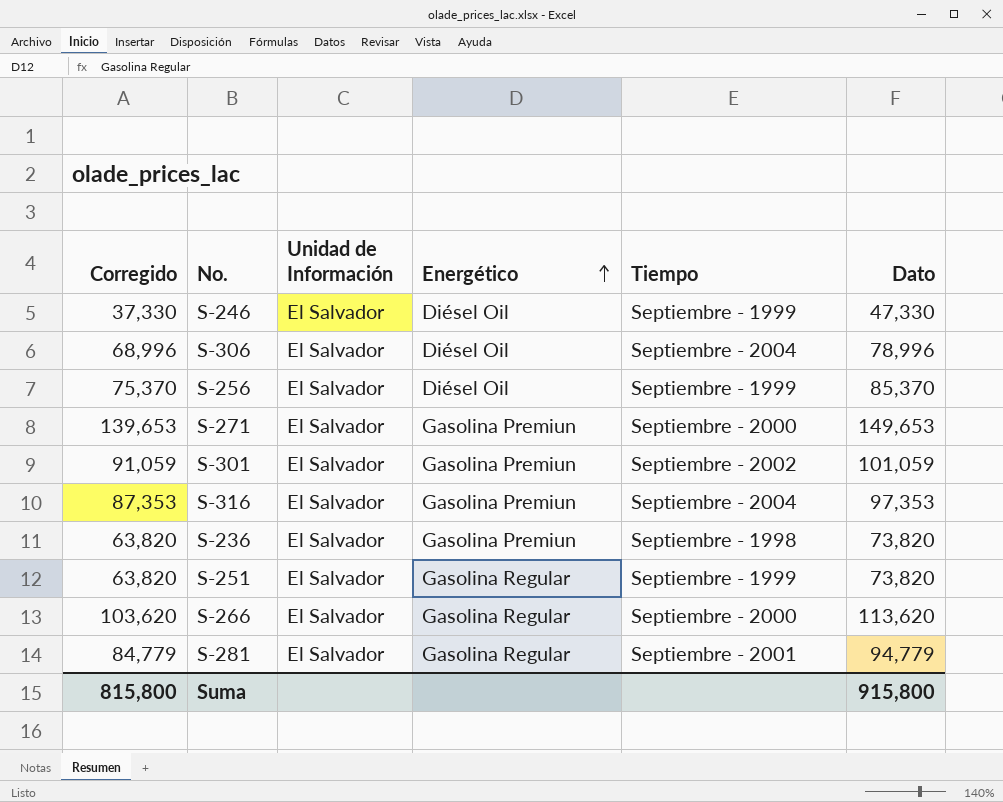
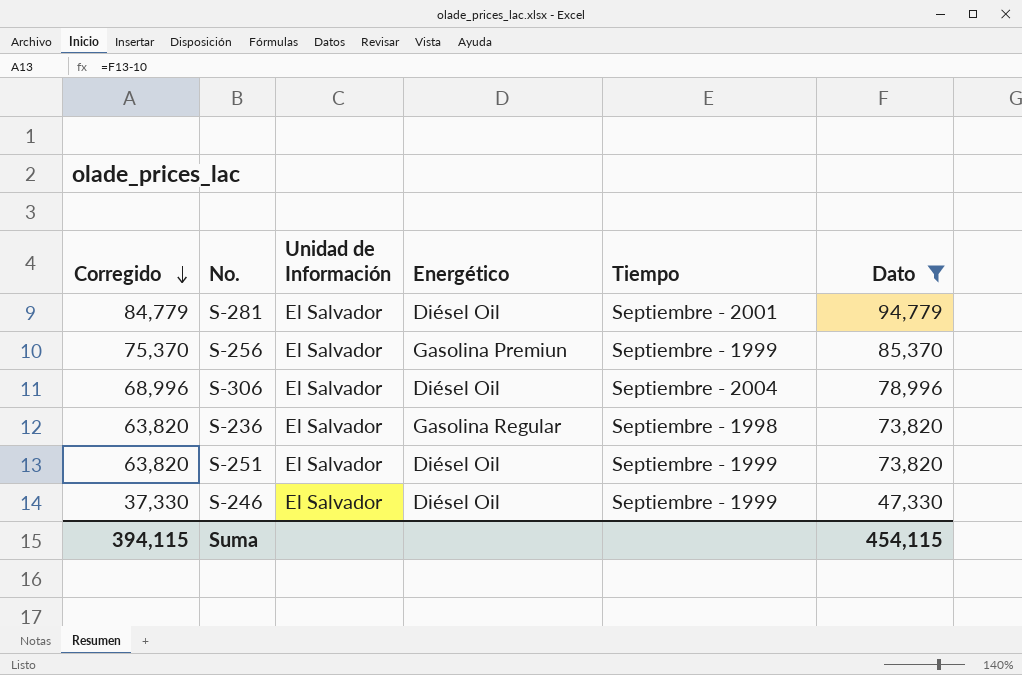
filter: none -> Dato <= 94,779
row order: Energético ascending -> Corregido descending
S-281 | Energético: Gasolina Regular -> Diésel Oil
S-256 | Energético: Diésel Oil -> Gasolina Premiun
S-236 | Energético: Gasolina Premiun -> Gasolina Regular
S-251 | Energético: Gasolina Regular -> Diésel Oil
Suma | Corregido: 815,800 -> 394,115
Suma | Dato: 915,800 -> 454,115

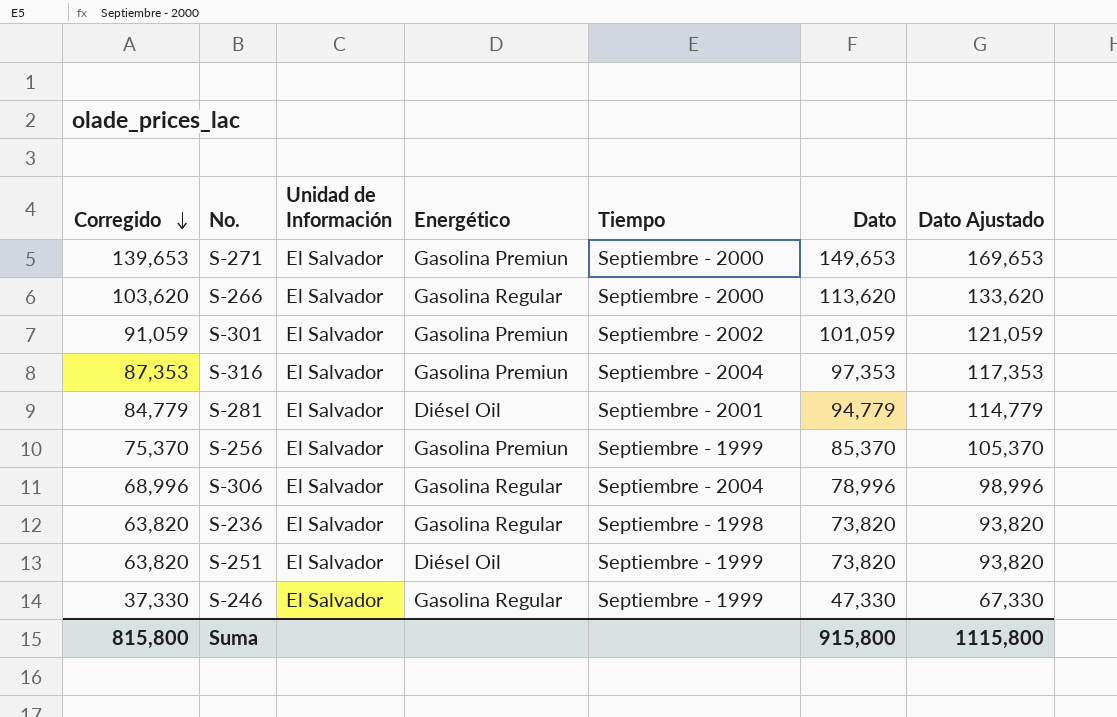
filter: Dato <= 94,779 -> none
column Dato Ajustado | formula: none -> [Dato] + 20
S-306 | Energético: Diésel Oil -> Gasolina Regular
S-246 | Energético: Diésel Oil -> Gasolina Regular
Suma | Corregido: 394,115 -> 815,800
Suma | Dato: 454,115 -> 915,800

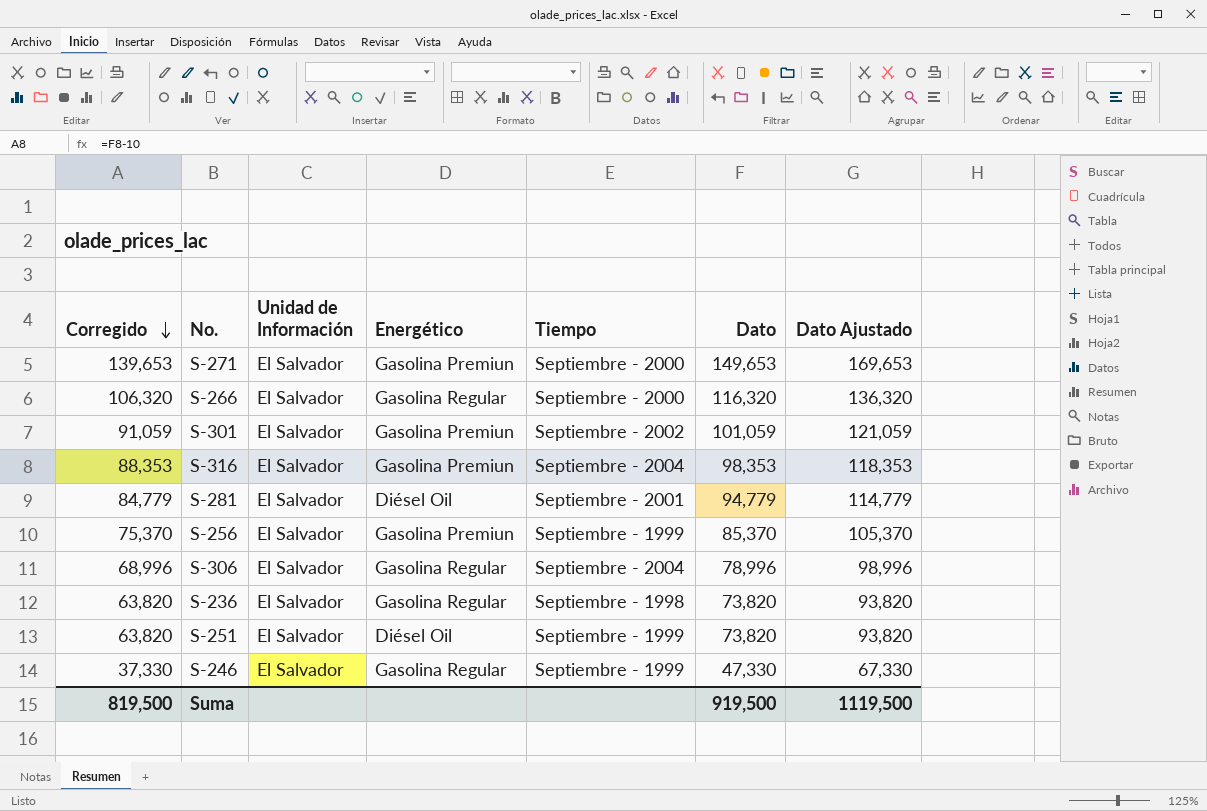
S-266 | Corregido: 103,620 -> 106,320
S-266 | Dato: 113,620 -> 116,320
S-266 | Dato Ajustado: 133,620 -> 136,320
S-316 | Corregido: 87,353 -> 88,353
S-316 | Dato: 97,353 -> 98,353
S-316 | Dato Ajustado: 117,353 -> 118,353
Suma | Corregido: 815,800 -> 819,500
Suma | Dato: 915,800 -> 919,500
Suma | Dato Ajustado: 1115,800 -> 1119,500

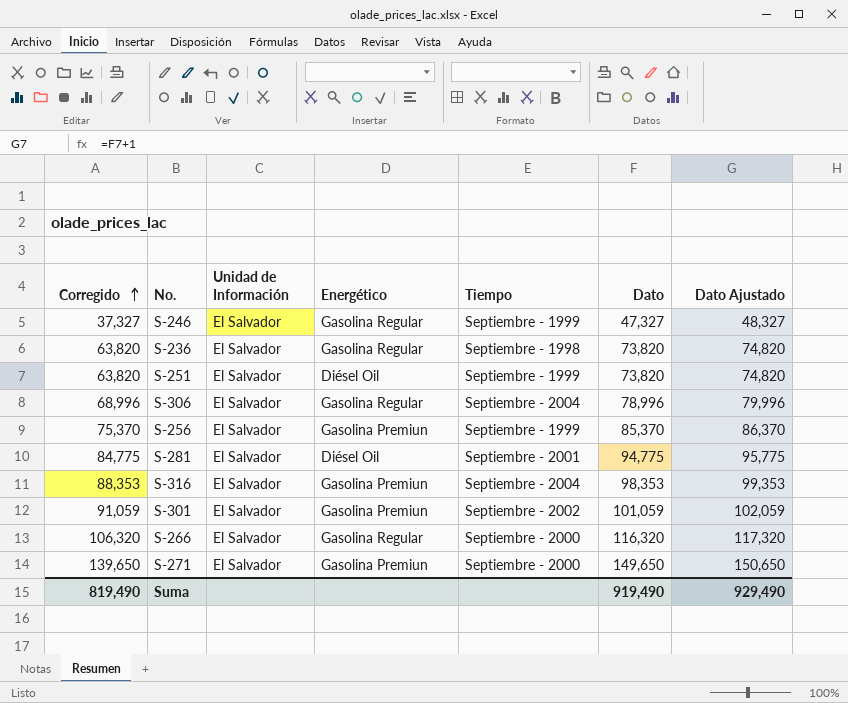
row order: Corregido descending -> Corregido ascending
column Dato Ajustado | formula: [Dato] + 20 -> [Dato] + 1
S-246 | Corregido: 37,330 -> 37,327
S-246 | Dato: 47,330 -> 47,327
S-281 | Corregido: 84,779 -> 84,775
S-281 | Dato: 94,779 -> 94,775
S-271 | Corregido: 139,653 -> 139,650
S-271 | Dato: 149,653 -> 149,650
Suma | Corregido: 819,500 -> 819,490
Suma | Dato: 919,500 -> 919,490
Suma | Dato Ajustado: 1119,500 -> 929,490

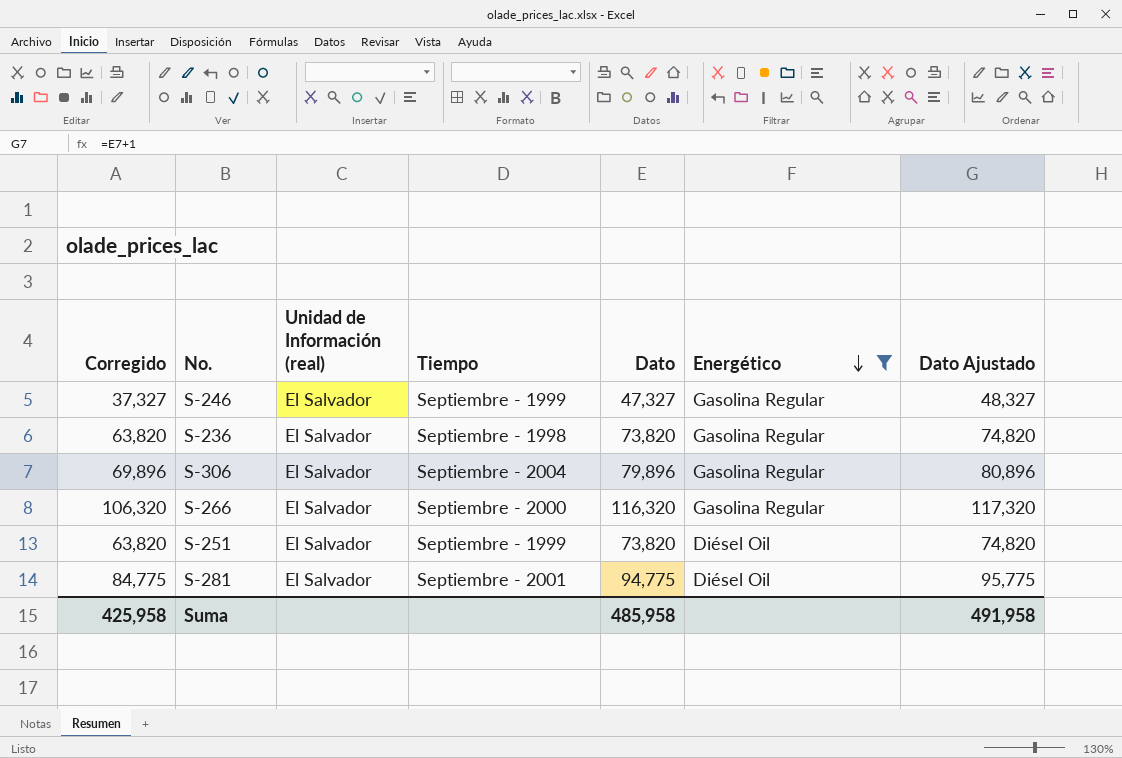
filter: none -> Energético != Gasolina Premiun
row order: Corregido ascending -> Energético descending
column name: Unidad de Información -> Unidad de Información (real)
column Energético | position: 4 -> 6
S-306 | Corregido: 68,996 -> 69,896
S-306 | Dato: 78,996 -> 79,896
S-306 | Dato Ajustado: 79,996 -> 80,896
Suma | Corregido: 819,490 -> 425,958
Suma | Dato: 919,490 -> 485,958
Suma | Dato Ajustado: 929,490 -> 491,958

